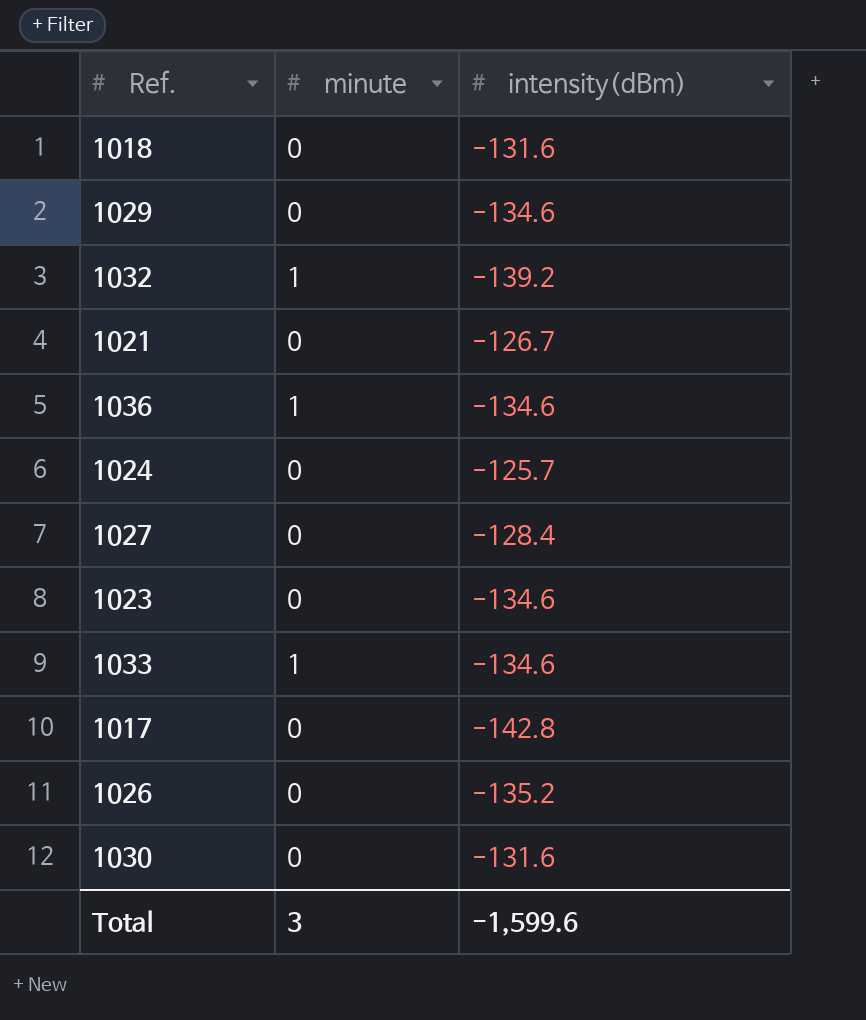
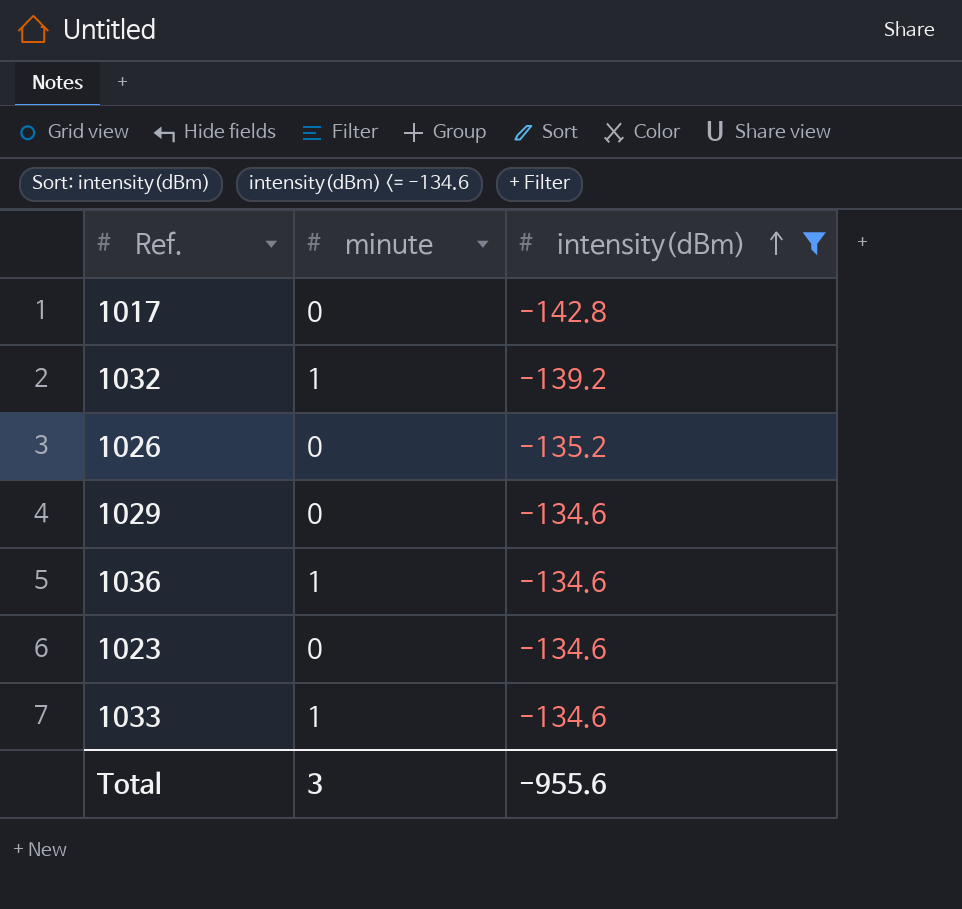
filter: none -> intensity(dBm) <= -134.6
row order: none -> intensity(dBm) ascending
Total | intensity(dBm): -1,599.6 -> -955.6

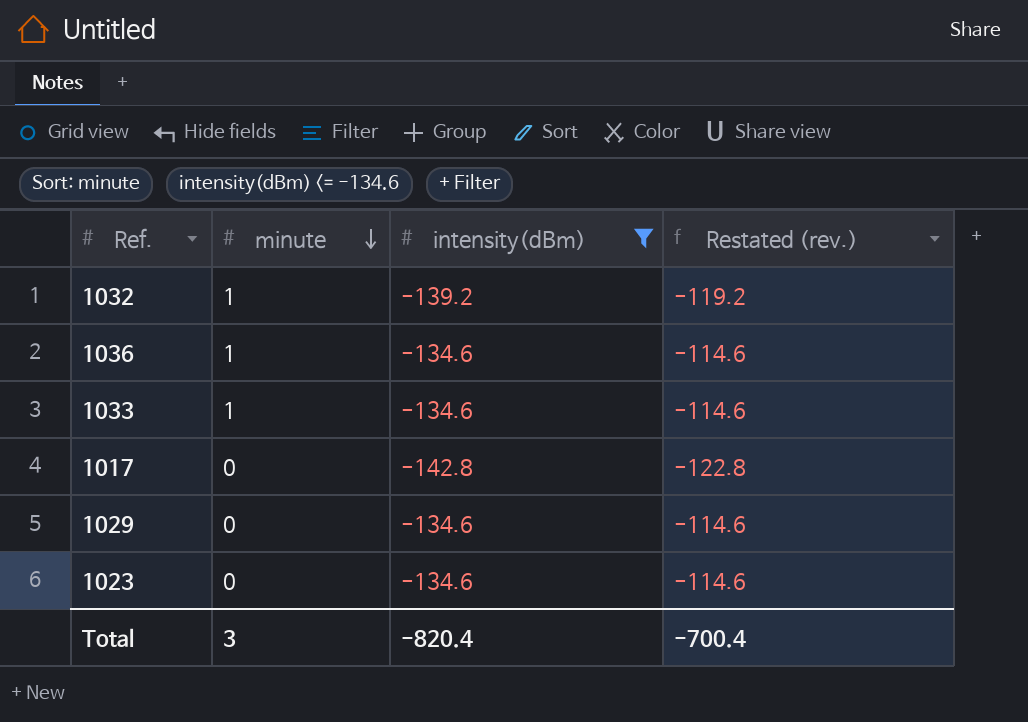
row order: intensity(dBm) ascending -> minute descending
column Restated (rev.) | formula: none -> [intensity(dBm)] + 20
row 1026: 0 | -135.2 -> none
Total | intensity(dBm): -955.6 -> -820.4

